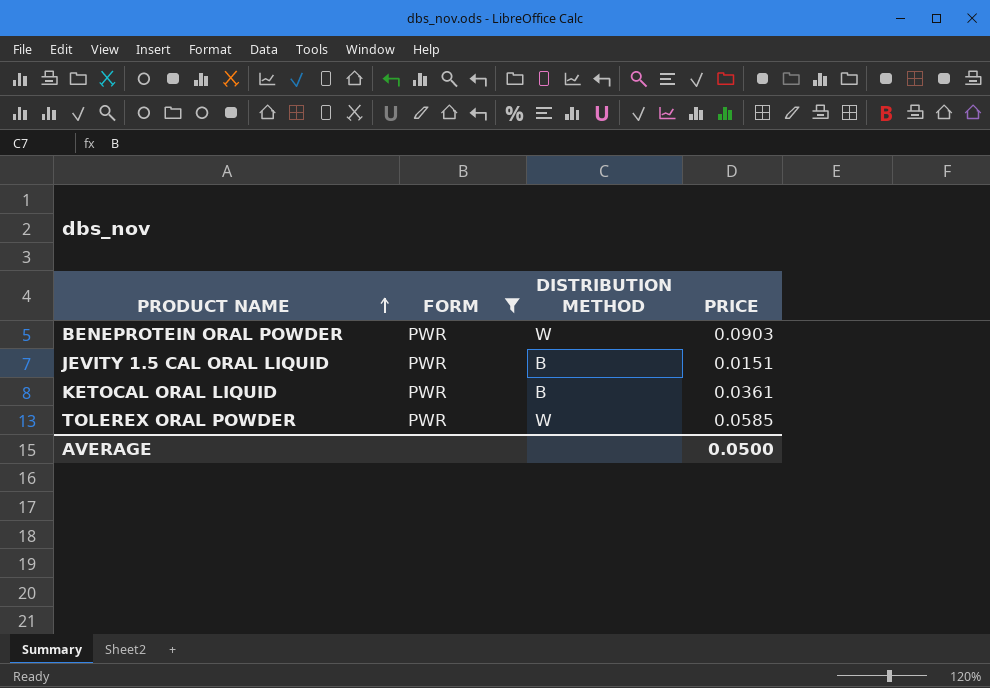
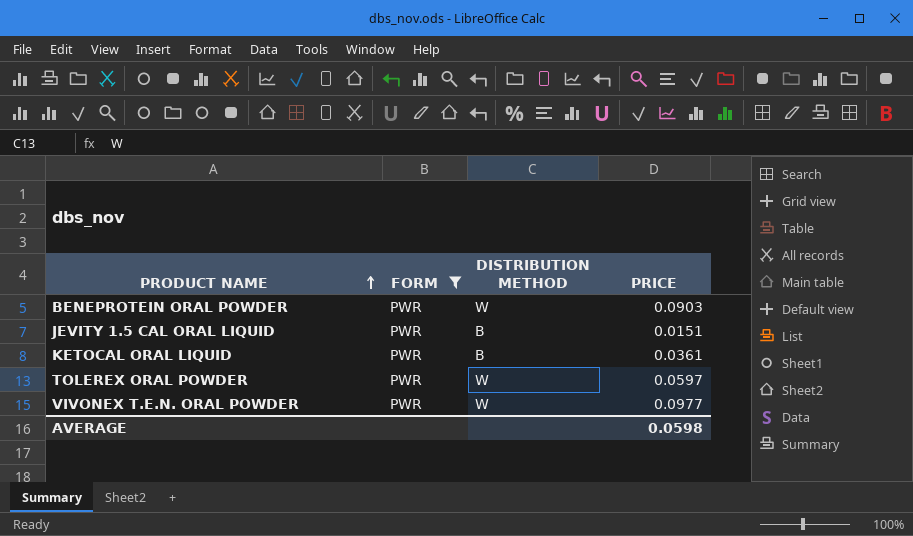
TOLEREX ORAL POWDER | PRICE: 0.0585 -> 0.0597
row VIVONEX T.E.N. ORAL POWDER: none -> PWR | W | 0.0977
AVERAGE | PRICE: 0.0500 -> 0.0598

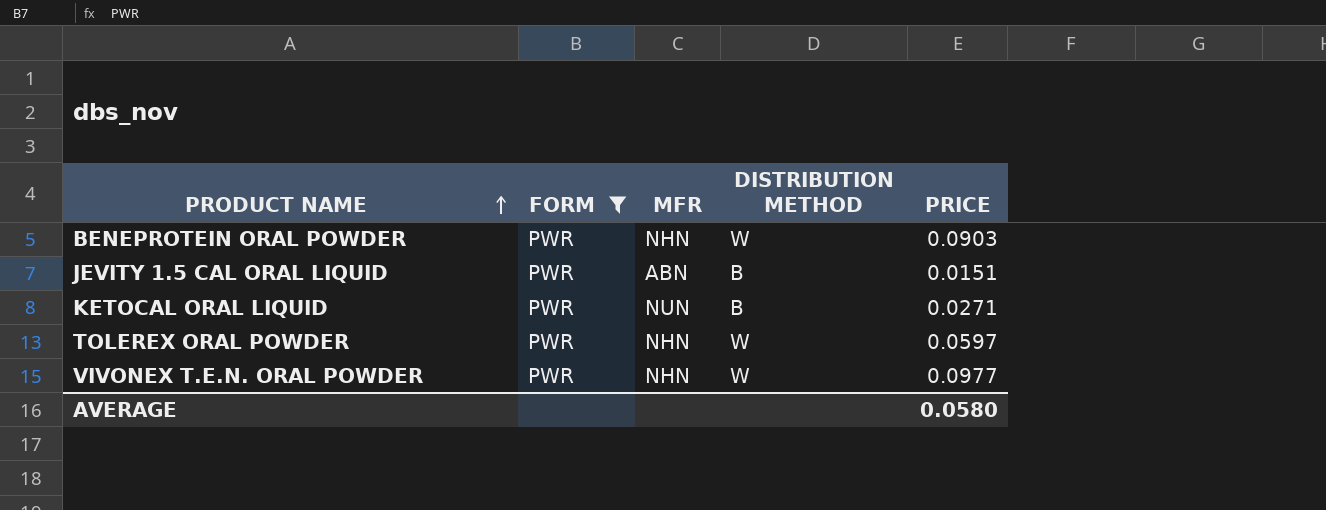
column MFR | position: none -> 3
KETOCAL ORAL LIQUID | PRICE: 0.0361 -> 0.0271
AVERAGE | PRICE: 0.0598 -> 0.0580

